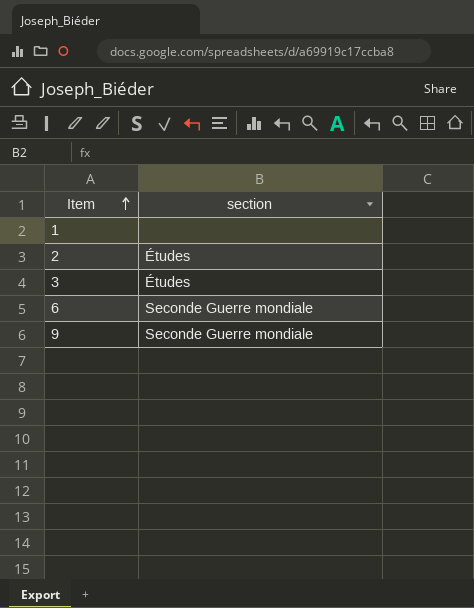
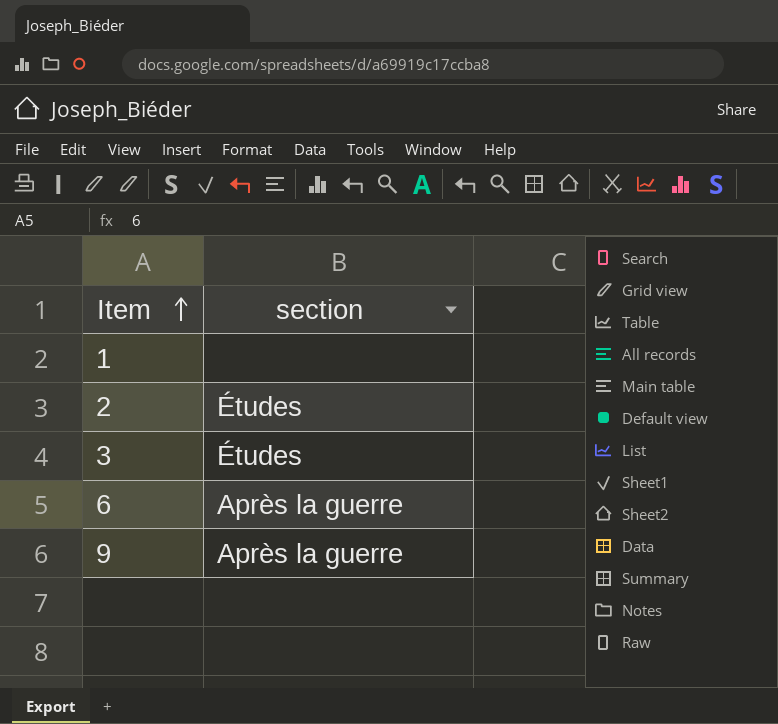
6 | section: Seconde Guerre mondiale -> Après la guerre
9 | section: Seconde Guerre mondiale -> Après la guerre

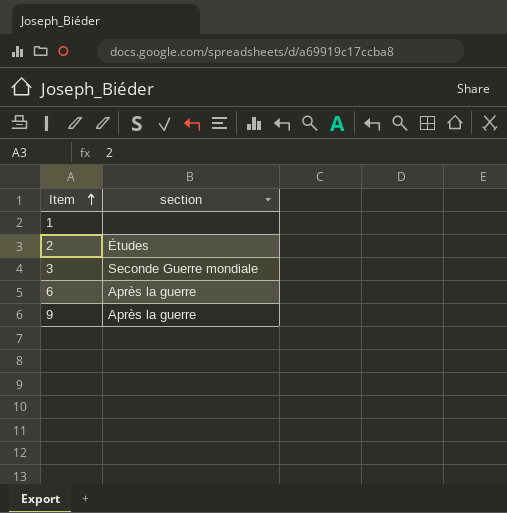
3 | section: Études -> Seconde Guerre mondiale

